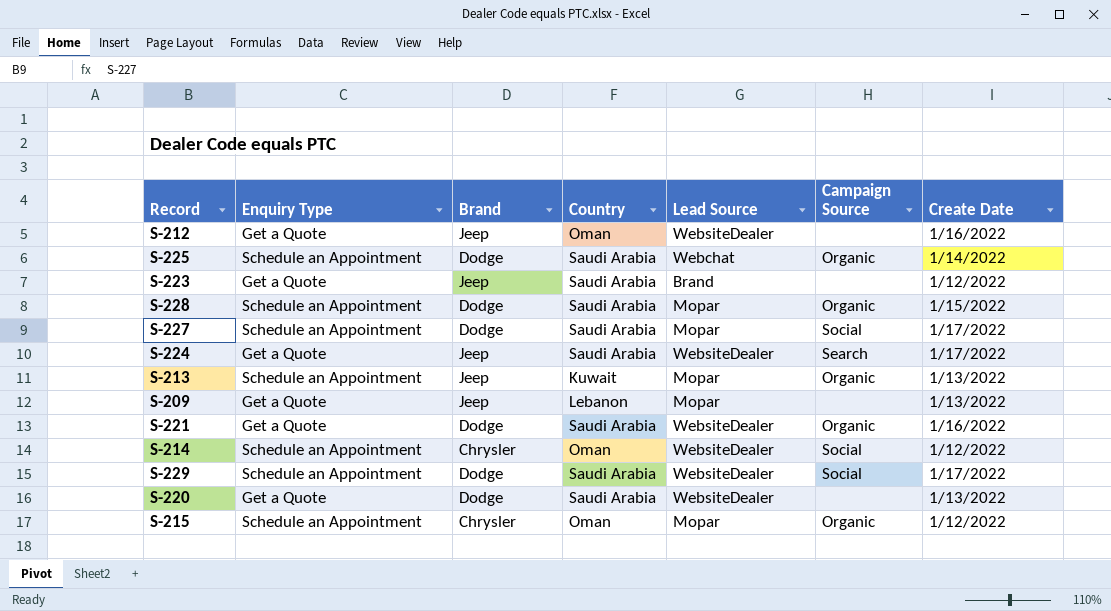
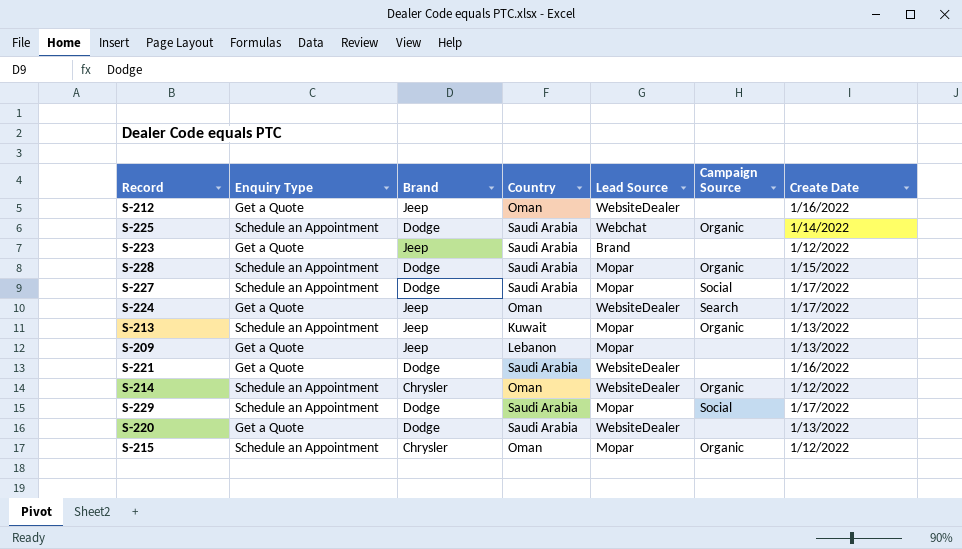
S-224 | Country: Saudi Arabia -> Oman
S-221 | Campaign Source: Organic -> none
S-214 | Campaign Source: Social -> Organic
S-229 | Lead Source: WebsiteDealer -> Mopar

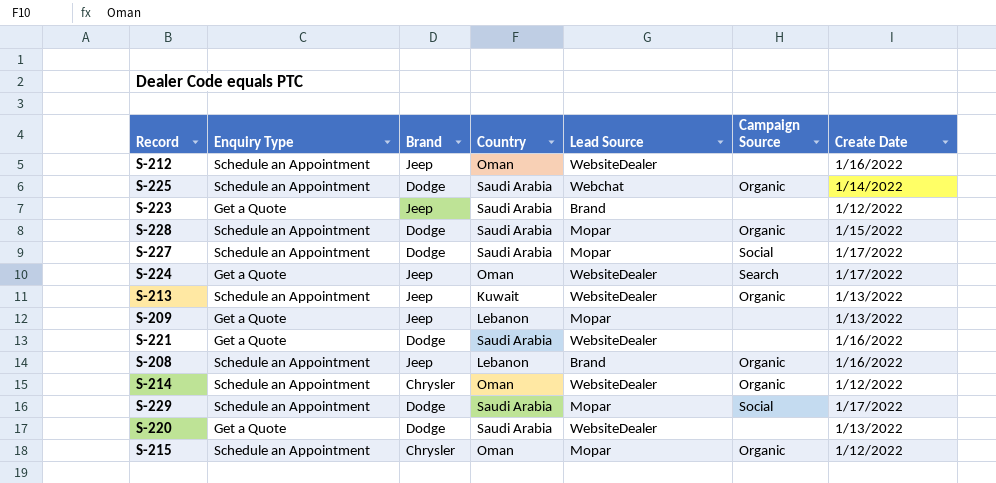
S-212 | Enquiry Type: Get a Quote -> Schedule an Appointment
S-213 | Lead Source: Mopar -> WebsiteDealer
row S-208: none -> Schedule an Appointment | Jeep | Lebanon | Brand | Organic | 1/16/2022

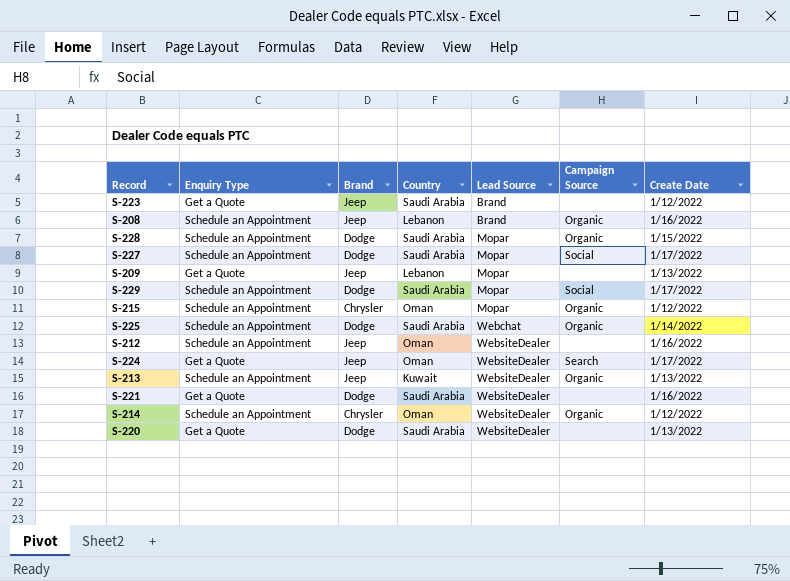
row order: none -> Lead Source ascending

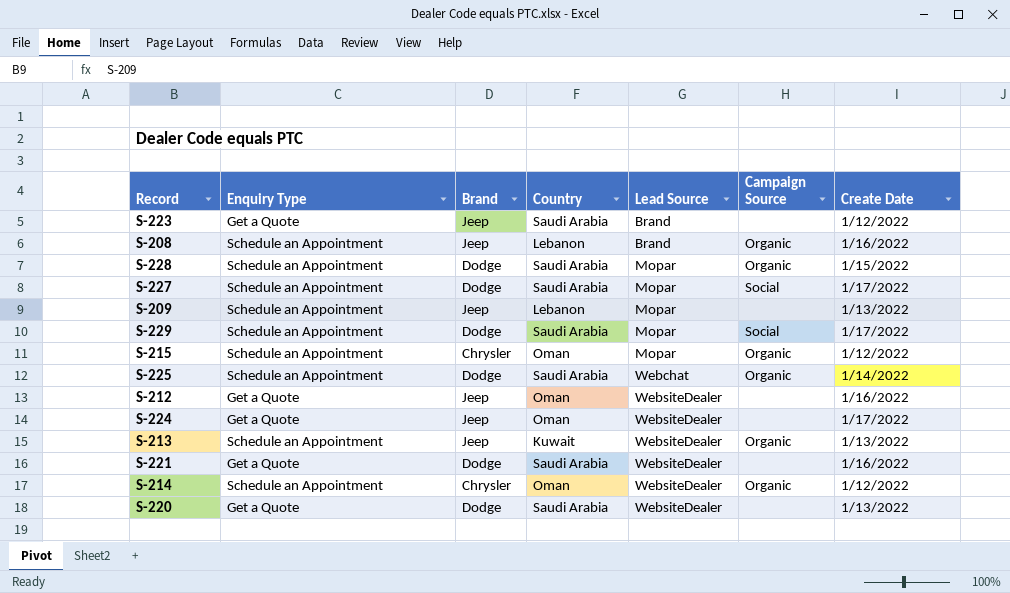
S-209 | Enquiry Type: Get a Quote -> Schedule an Appointment
S-212 | Enquiry Type: Schedule an Appointment -> Get a Quote
S-224 | Campaign Source: Search -> none

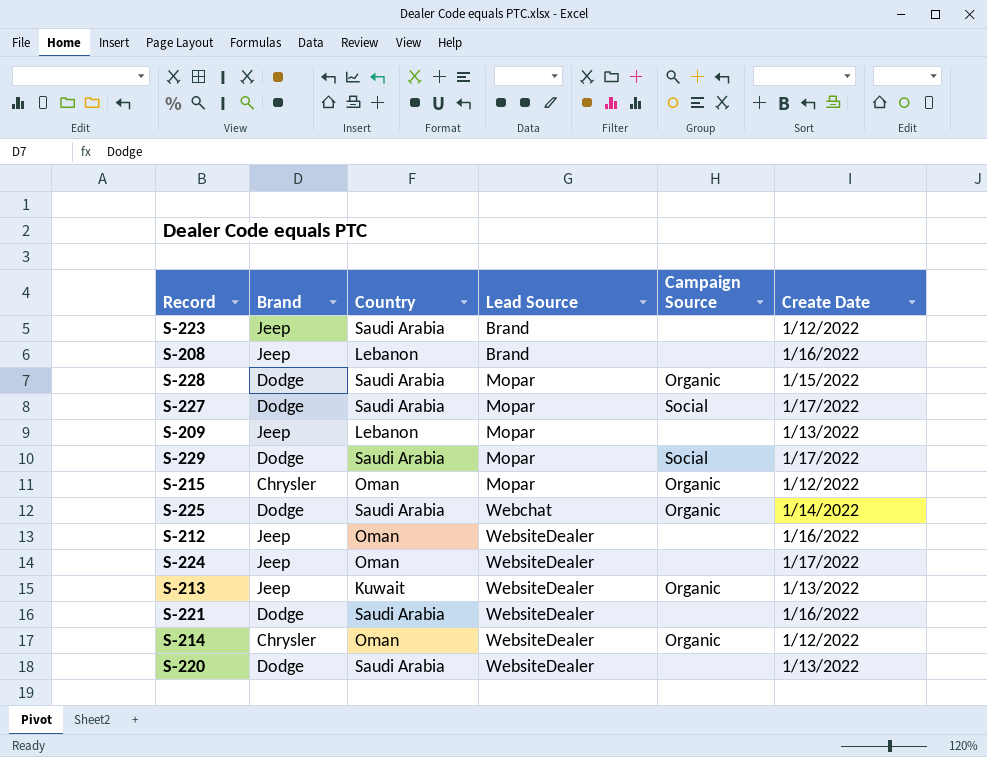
column Enquiry Type | position: 2 -> none
S-208 | Campaign Source: Organic -> none

